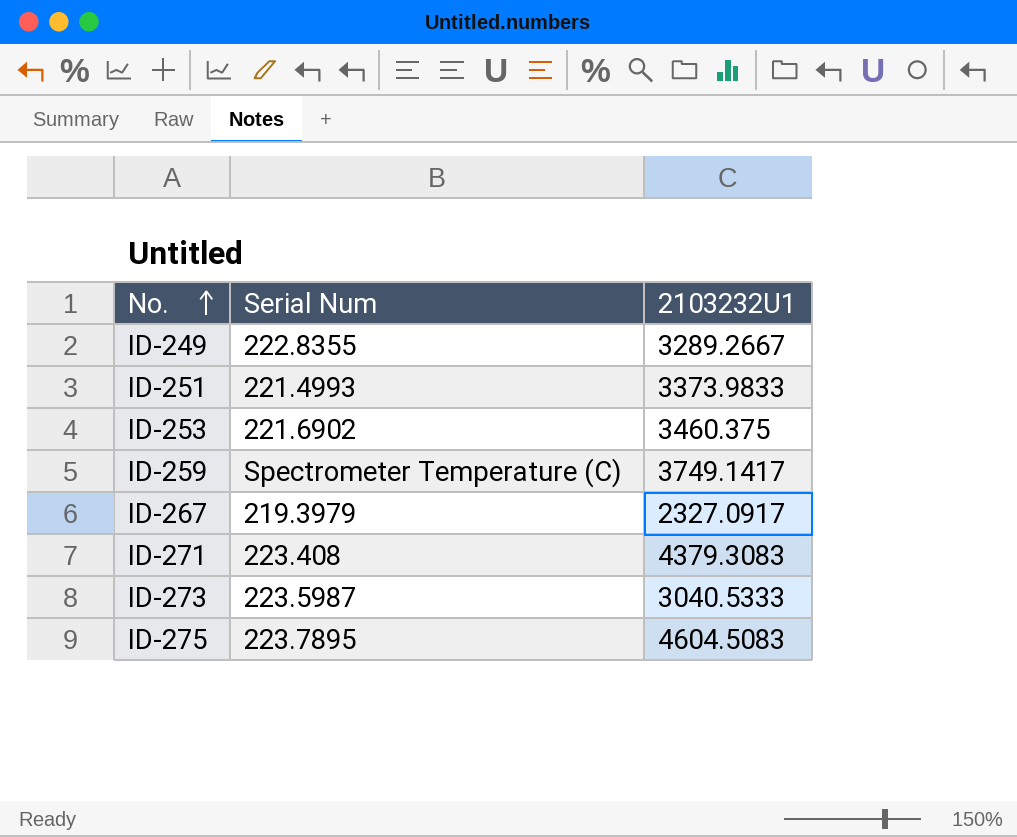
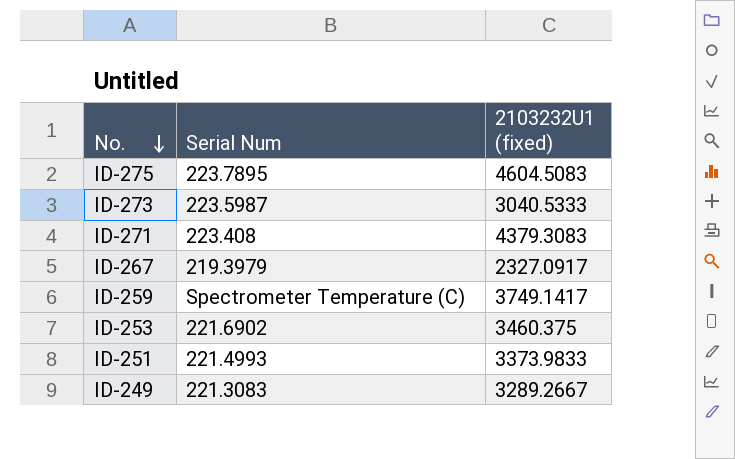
row order: No. ascending -> No. descending
column name: 2103232U1 -> 2103232U1 (fixed)
ID-249 | Serial Num: 222.8355 -> 221.3083

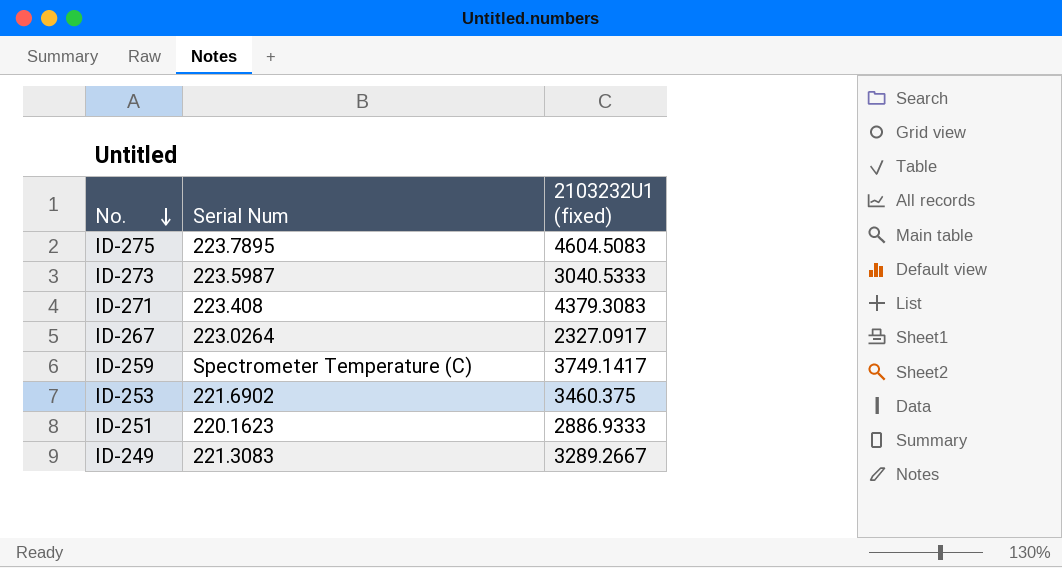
ID-267 | Serial Num: 219.3979 -> 223.0264
ID-251 | Serial Num: 221.4993 -> 220.1623
ID-251 | 2103232U1 (fixed): 3373.9833 -> 2886.9333

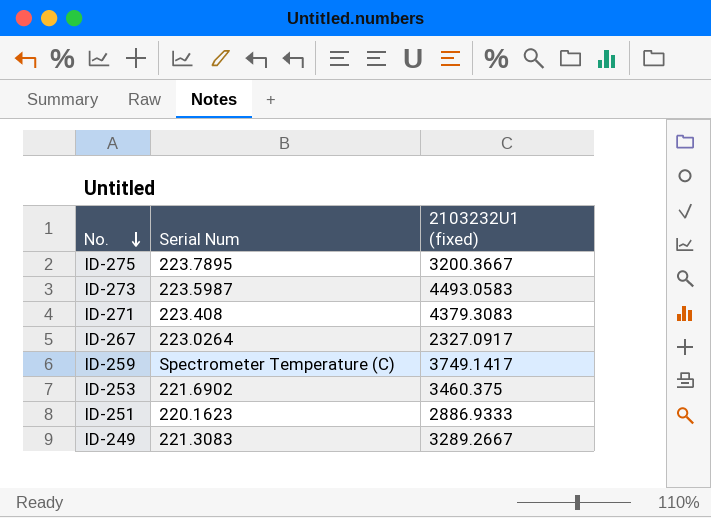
ID-275 | 2103232U1 (fixed): 4604.5083 -> 3200.3667
ID-273 | 2103232U1 (fixed): 3040.5333 -> 4493.0583

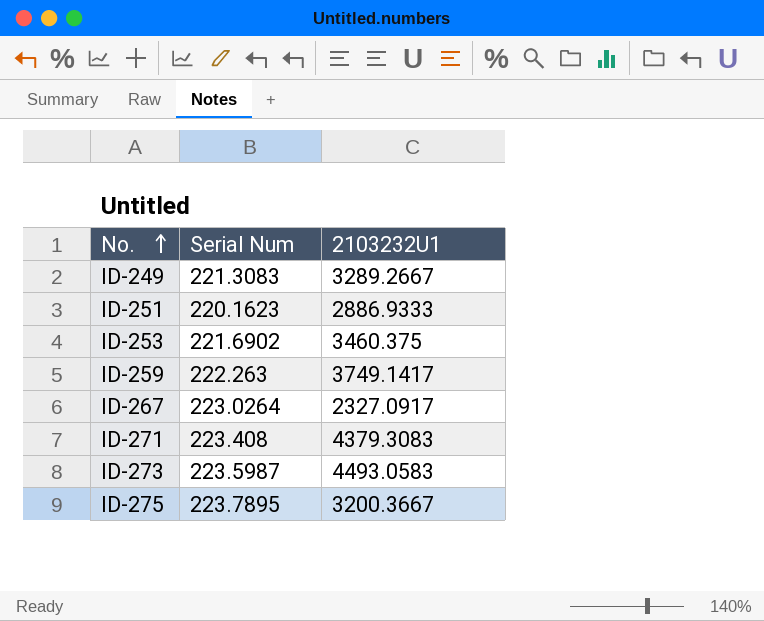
row order: No. descending -> No. ascending
column name: 2103232U1 (fixed) -> 2103232U1
ID-259 | Serial Num: Spectrometer Temperature (C) -> 222.263

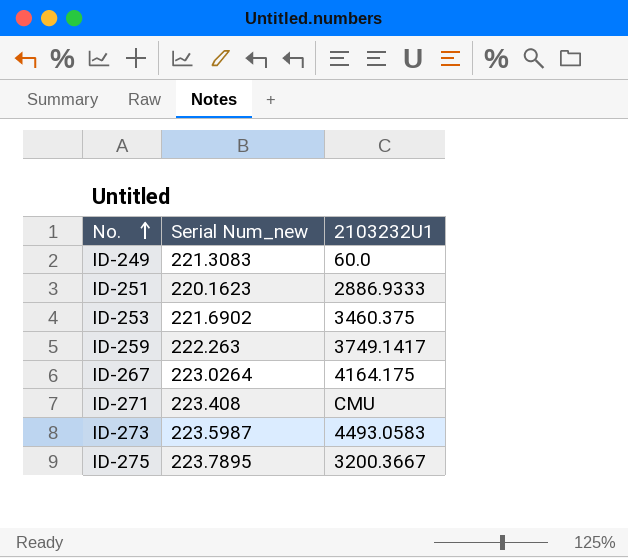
column name: Serial Num -> Serial Num_new
ID-249 | 2103232U1: 3289.2667 -> 60.0
ID-267 | 2103232U1: 2327.0917 -> 4164.175
ID-271 | 2103232U1: 4379.3083 -> CMU

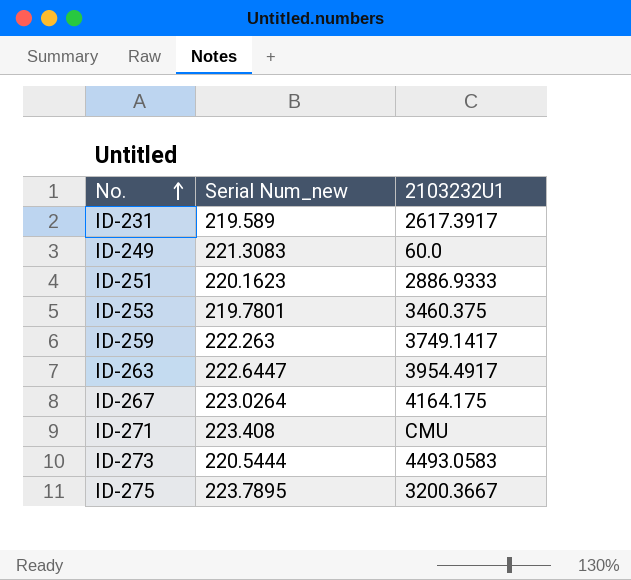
row ID-231: none -> 219.589 | 2617.3917
ID-253 | Serial Num_new: 221.6902 -> 219.7801
row ID-263: none -> 222.6447 | 3954.4917
ID-273 | Serial Num_new: 223.5987 -> 220.5444

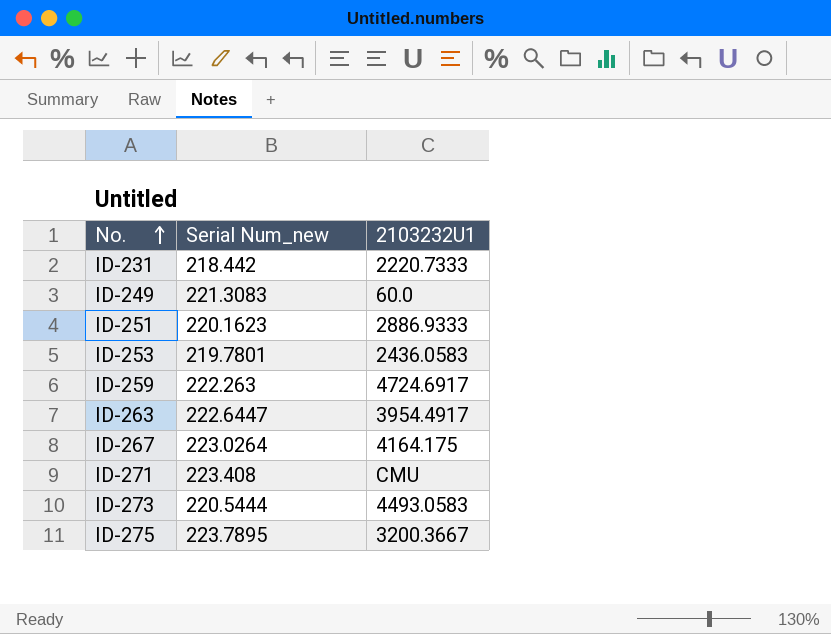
ID-231 | Serial Num_new: 219.589 -> 218.442
ID-231 | 2103232U1: 2617.3917 -> 2220.7333
ID-253 | 2103232U1: 3460.375 -> 2436.0583
ID-259 | 2103232U1: 3749.1417 -> 4724.6917

